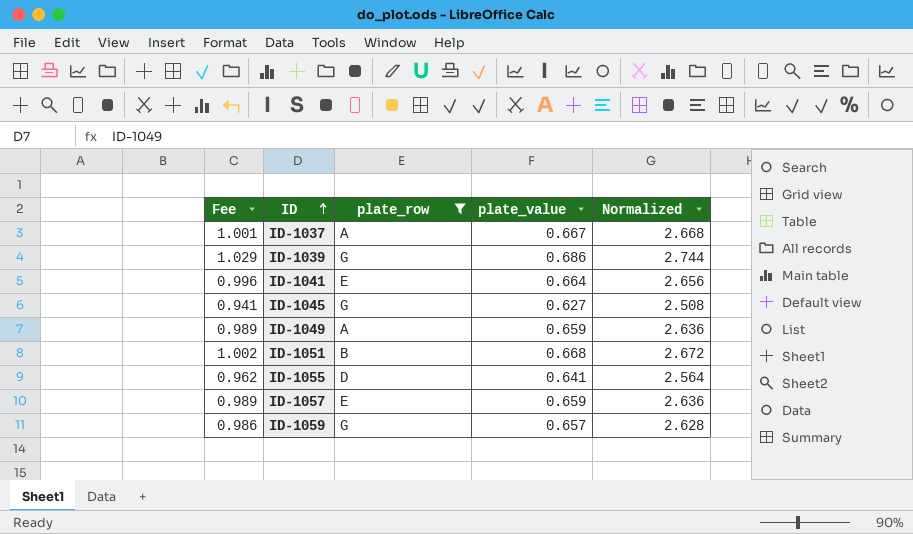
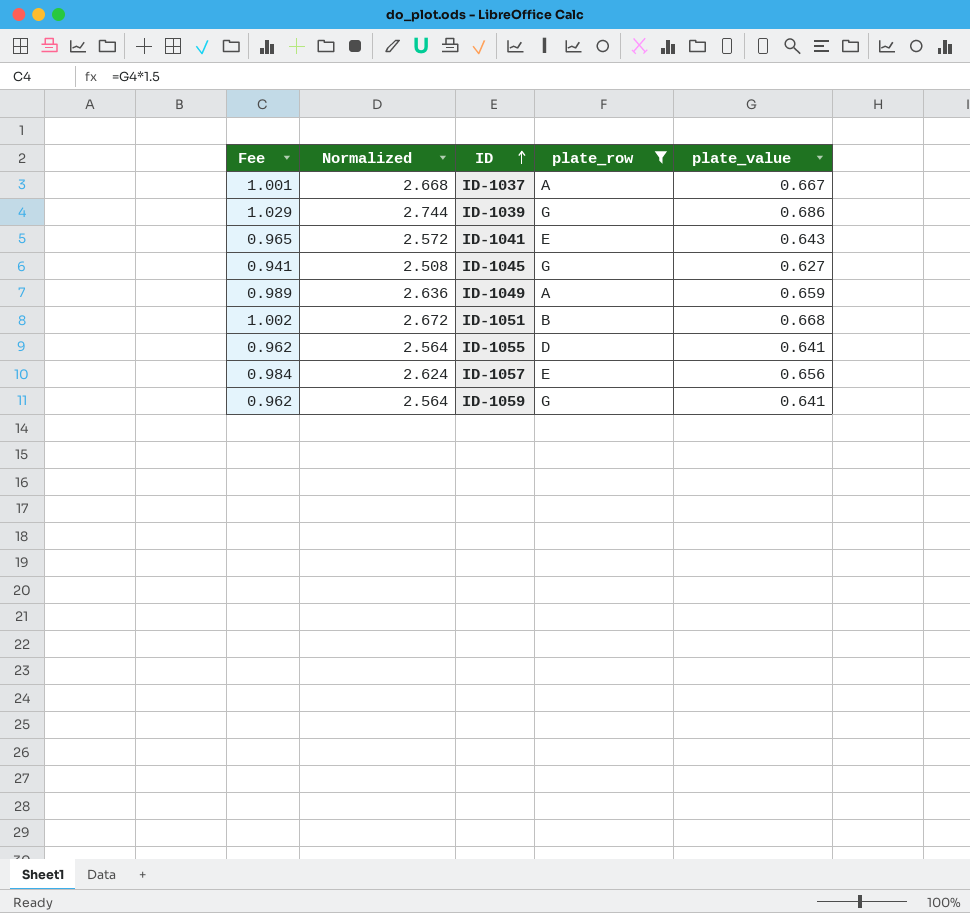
column Normalized | position: 5 -> 2
ID-1041 | Fee: 0.996 -> 0.965
ID-1041 | Normalized: 2.656 -> 2.572
ID-1041 | plate_value: 0.664 -> 0.643
ID-1057 | Fee: 0.989 -> 0.984
ID-1057 | Normalized: 2.636 -> 2.624
ID-1057 | plate_value: 0.659 -> 0.656
ID-1059 | Fee: 0.986 -> 0.962
ID-1059 | Normalized: 2.628 -> 2.564
ID-1059 | plate_value: 0.657 -> 0.641

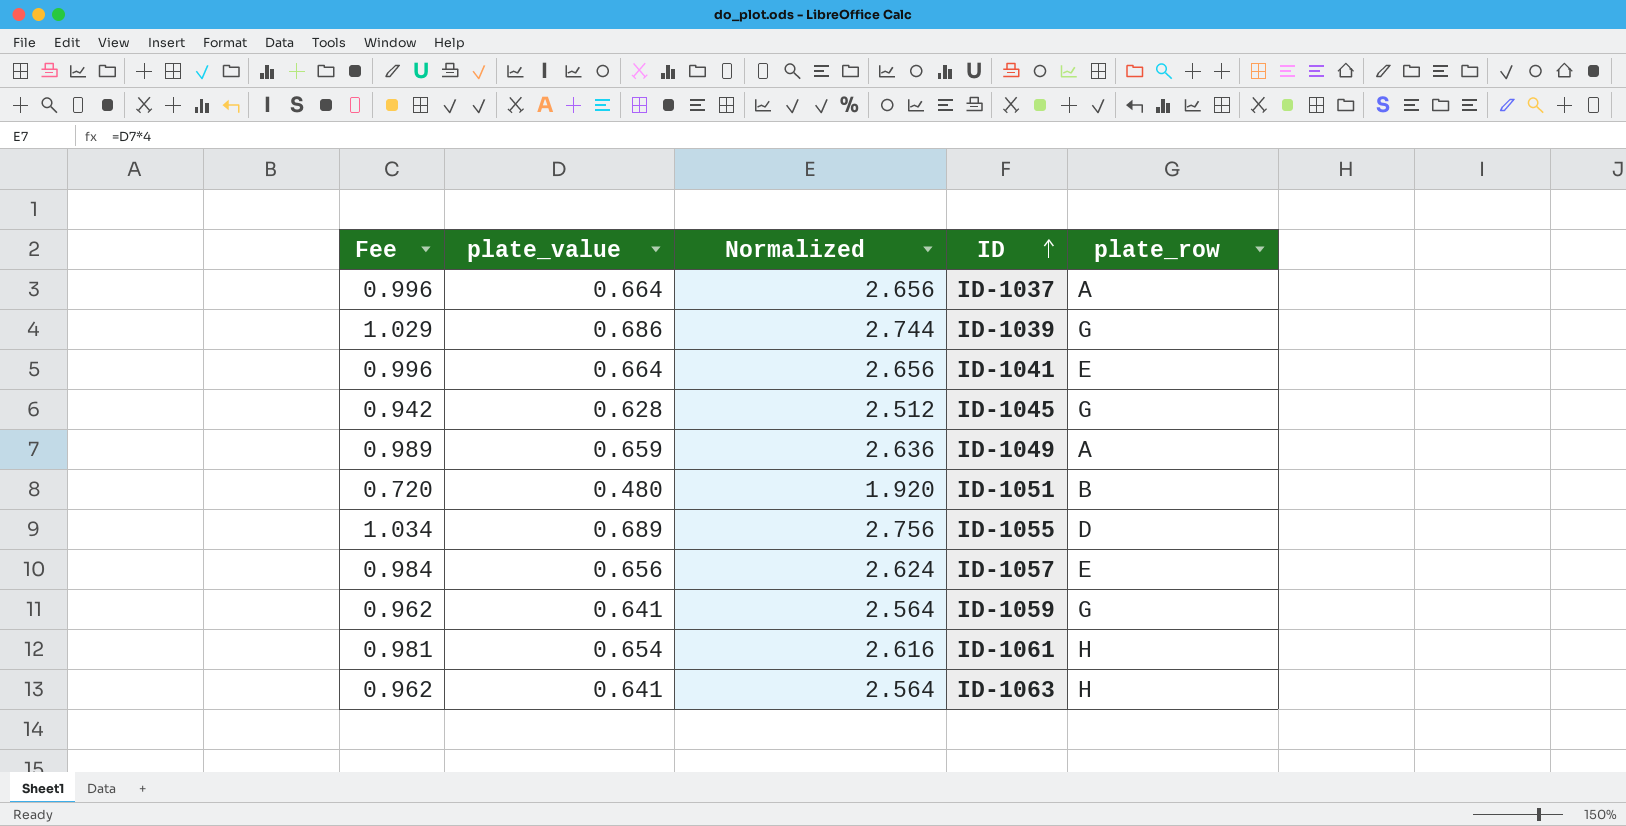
filter: plate_row != H -> none
column plate_value | position: 5 -> 2
ID-1037 | Fee: 1.001 -> 0.996
ID-1037 | plate_value: 0.667 -> 0.664
ID-1037 | Normalized: 2.668 -> 2.656
ID-1041 | Fee: 0.965 -> 0.996
ID-1041 | plate_value: 0.643 -> 0.664
ID-1041 | Normalized: 2.572 -> 2.656
ID-1045 | Fee: 0.941 -> 0.942
ID-1045 | plate_value: 0.627 -> 0.628
ID-1045 | Normalized: 2.508 -> 2.512
ID-1051 | Fee: 1.002 -> 0.720
ID-1051 | plate_value: 0.668 -> 0.480
ID-1051 | Normalized: 2.672 -> 1.920
ID-1055 | Fee: 0.962 -> 1.034
ID-1055 | plate_value: 0.641 -> 0.689
ID-1055 | Normalized: 2.564 -> 2.756

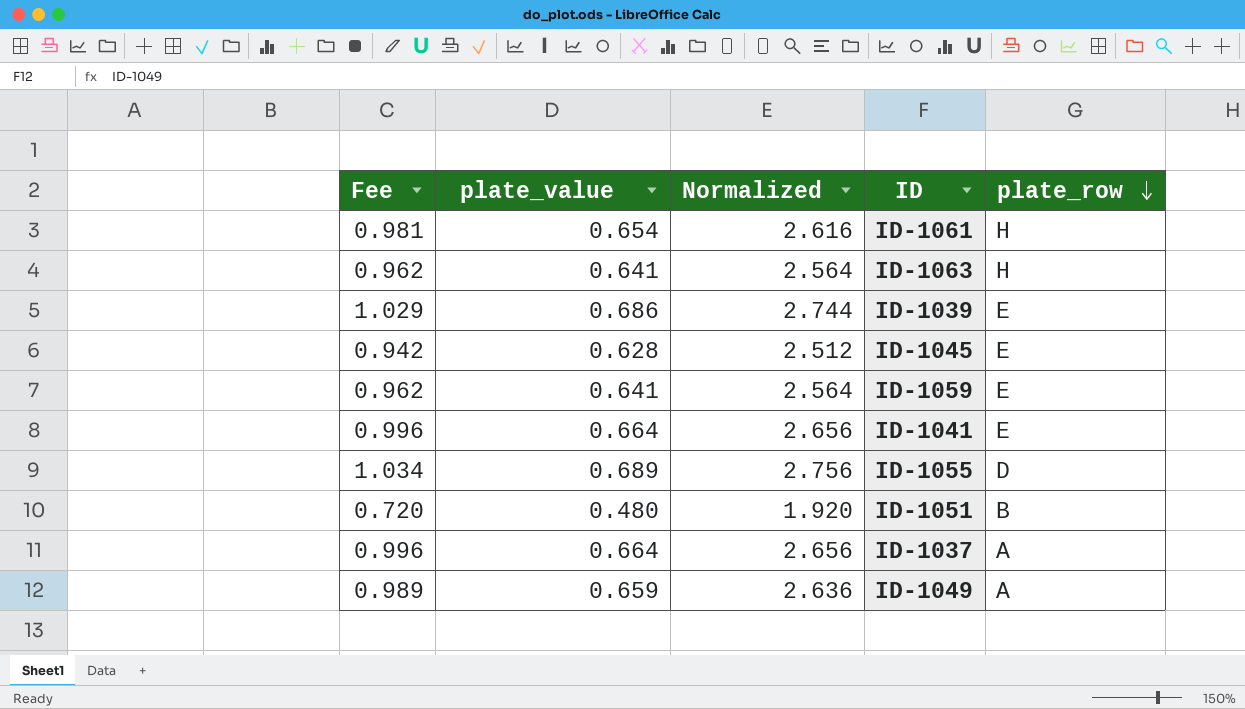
row order: ID ascending -> plate_row descending
row ID-1057: 0.984 | 0.656 | 2.624 | E -> none
ID-1039 | plate_row: G -> E
ID-1045 | plate_row: G -> E
ID-1059 | plate_row: G -> E

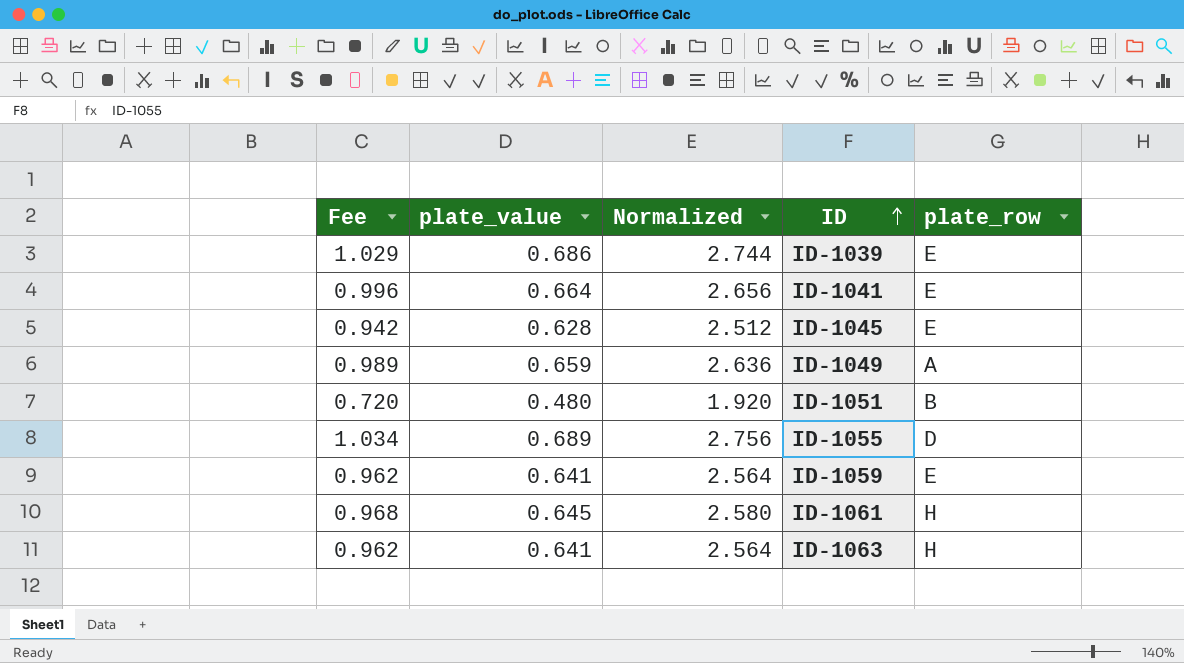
row order: plate_row descending -> ID ascending
row ID-1037: 0.996 | 0.664 | 2.656 | A -> none
ID-1061 | Fee: 0.981 -> 0.968
ID-1061 | plate_value: 0.654 -> 0.645
ID-1061 | Normalized: 2.616 -> 2.580

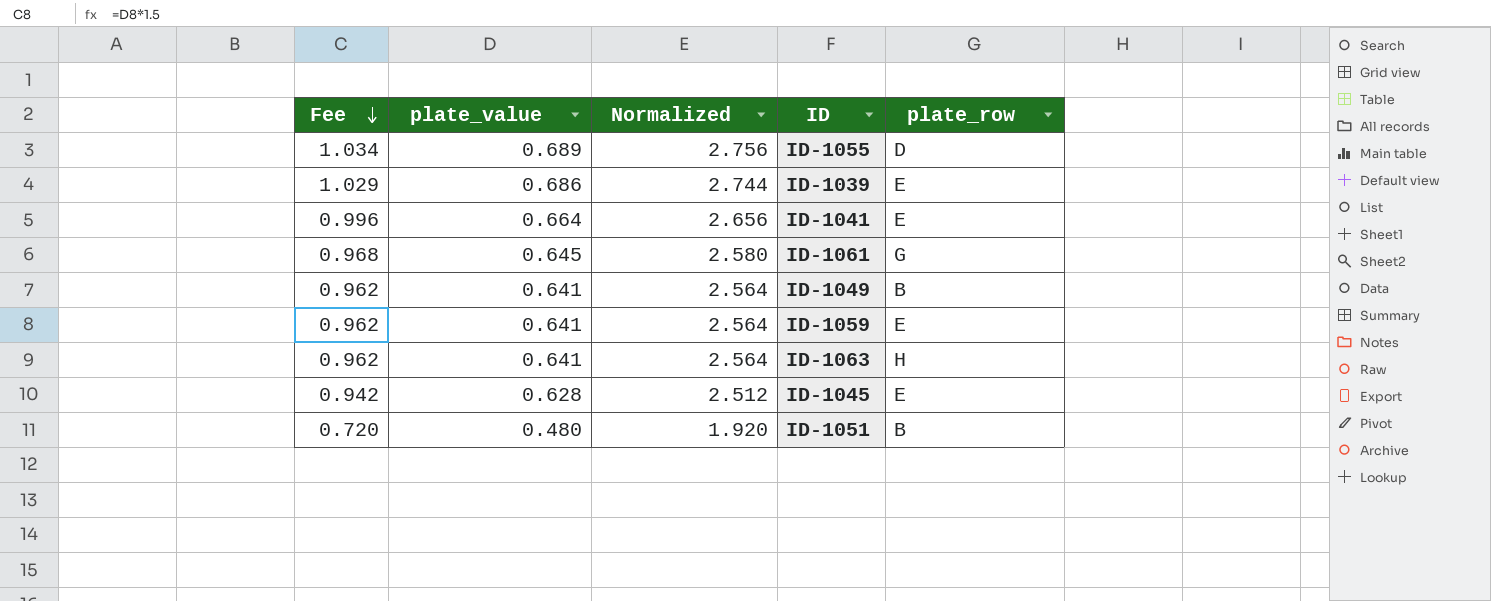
row order: ID ascending -> Fee descending
ID-1061 | plate_row: H -> G
ID-1049 | Fee: 0.989 -> 0.962
ID-1049 | plate_value: 0.659 -> 0.641
ID-1049 | Normalized: 2.636 -> 2.564
ID-1049 | plate_row: A -> B

